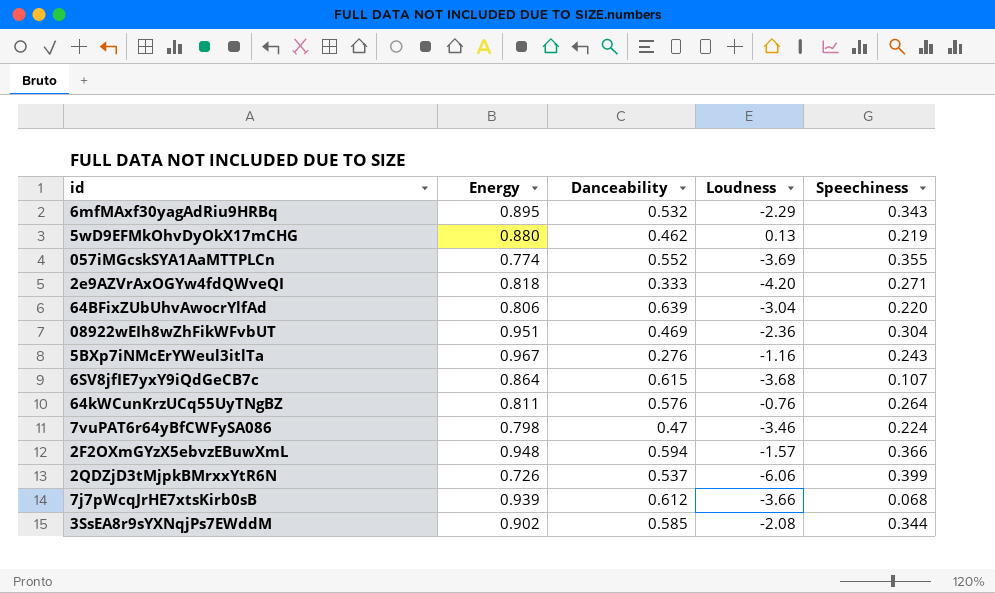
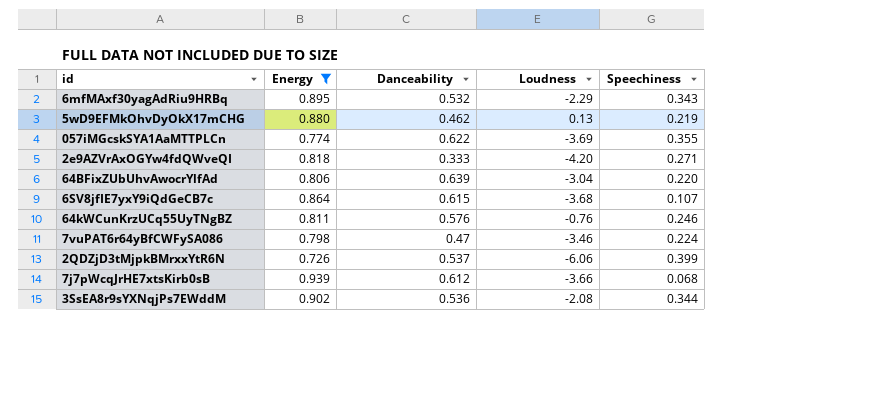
filter: none -> Energy <= 0.939
057iMGcskSYA1AaMTTPLCn | Danceability: 0.552 -> 0.622
64kWCunKrzUCq55UyTNgBZ | Speechiness: 0.264 -> 0.246
3SsEA8r9sYXNqjPs7EWddM | Danceability: 0.585 -> 0.536

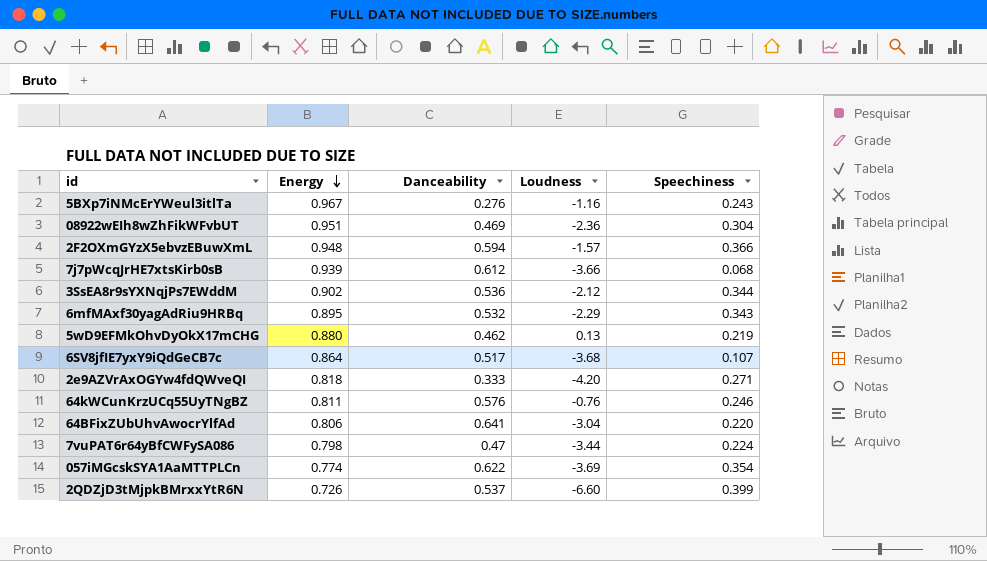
filter: Energy <= 0.939 -> none
row order: none -> Energy descending
3SsEA8r9sYXNqjPs7EWddM | Loudness: -2.08 -> -2.12
6SV8jfIE7yxY9iQdGeCB7c | Danceability: 0.615 -> 0.517
64BFixZUbUhvAwocrYlfAd | Danceability: 0.639 -> 0.641
7vuPAT6r64yBfCWFySA086 | Loudness: -3.46 -> -3.44
057iMGcskSYA1AaMTTPLCn | Speechiness: 0.355 -> 0.354
2QDZjD3tMjpkBMrxxYtR6N | Loudness: -6.06 -> -6.60

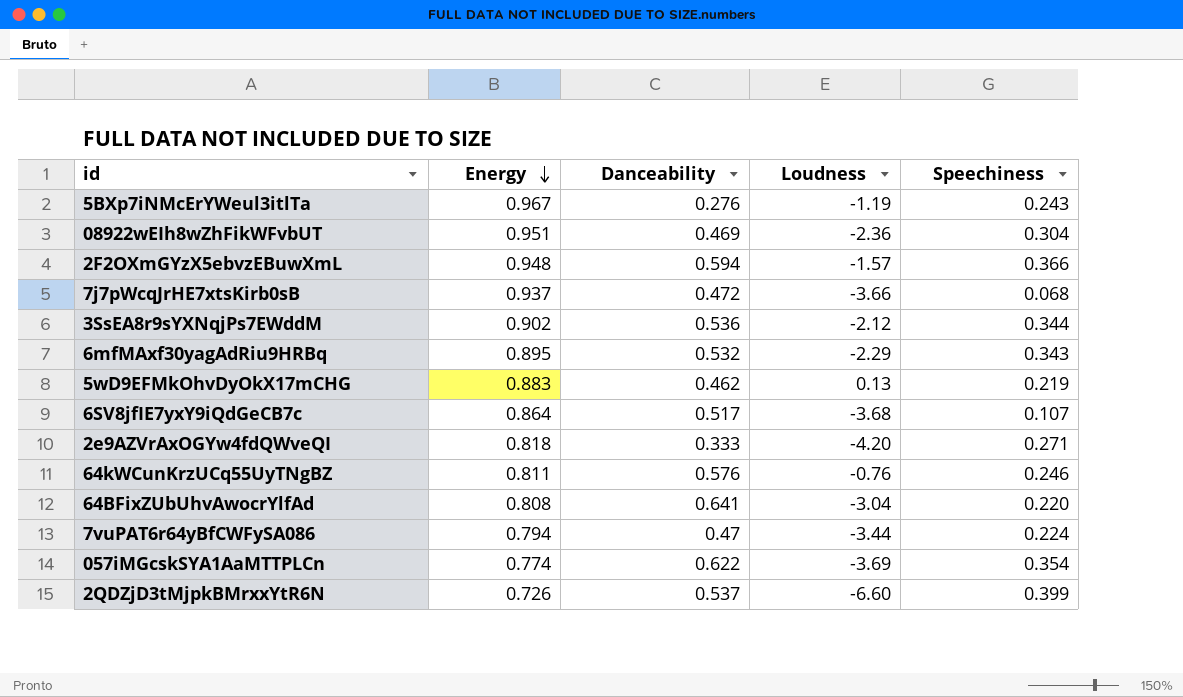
5BXp7iNMcErYWeul3itlTa | Loudness: -1.16 -> -1.19
7j7pWcqJrHE7xtsKirb0sB | Energy: 0.939 -> 0.937
7j7pWcqJrHE7xtsKirb0sB | Danceability: 0.612 -> 0.472
5wD9EFMkOhvDyOkX17mCHG | Energy: 0.880 -> 0.883
64BFixZUbUhvAwocrYlfAd | Energy: 0.806 -> 0.808
7vuPAT6r64yBfCWFySA086 | Energy: 0.798 -> 0.794

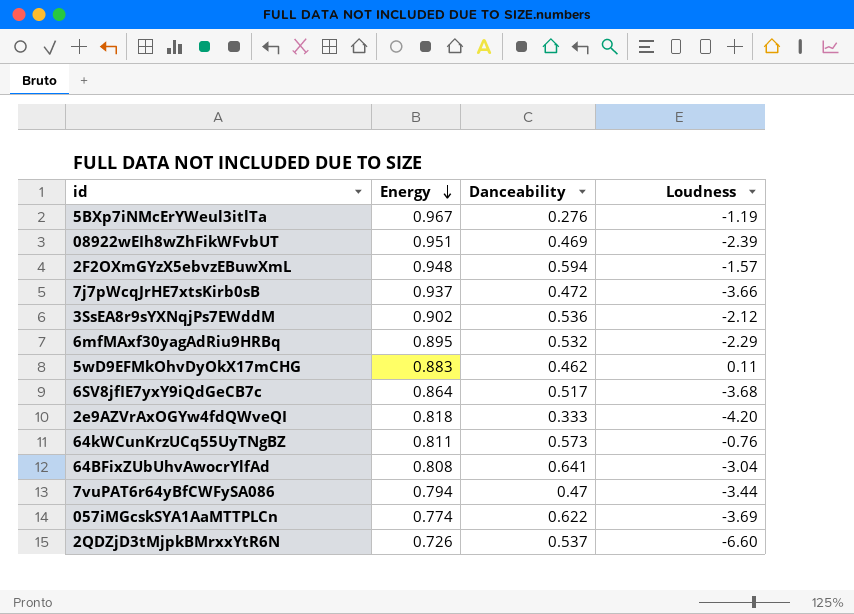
column Speechiness | position: 5 -> none
08922wEIh8wZhFikWFvbUT | Loudness: -2.36 -> -2.39
5wD9EFMkOhvDyOkX17mCHG | Loudness: 0.13 -> 0.11
64kWCunKrzUCq55UyTNgBZ | Danceability: 0.576 -> 0.573

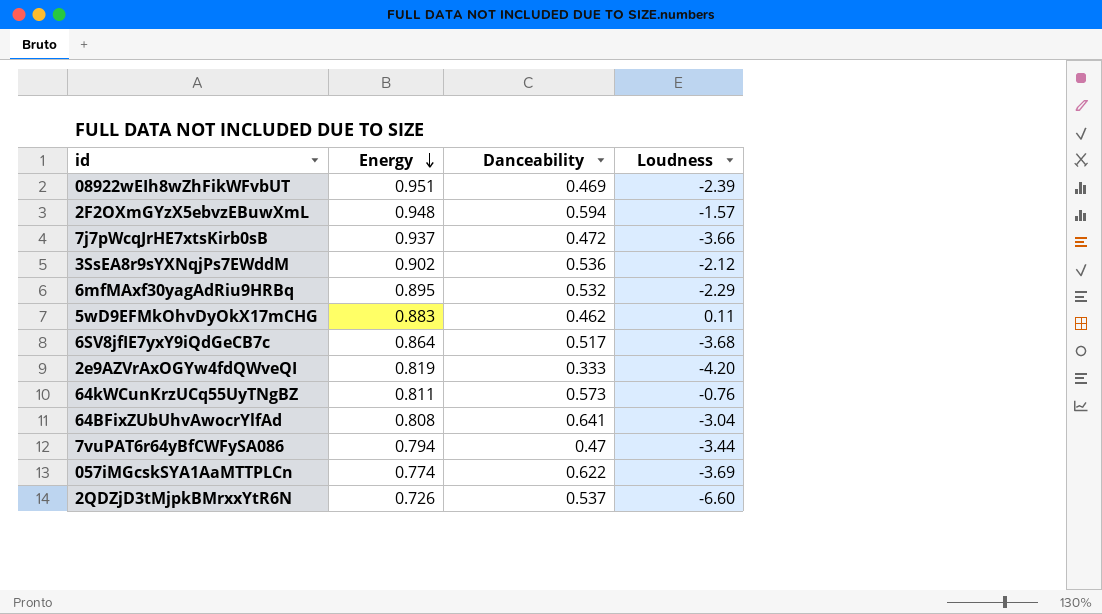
row 5BXp7iNMcErYWeul3itlTa: 0.967 | 0.276 | -1.19 -> none
2e9AZVrAxOGYw4fdQWveQI | Energy: 0.818 -> 0.819

